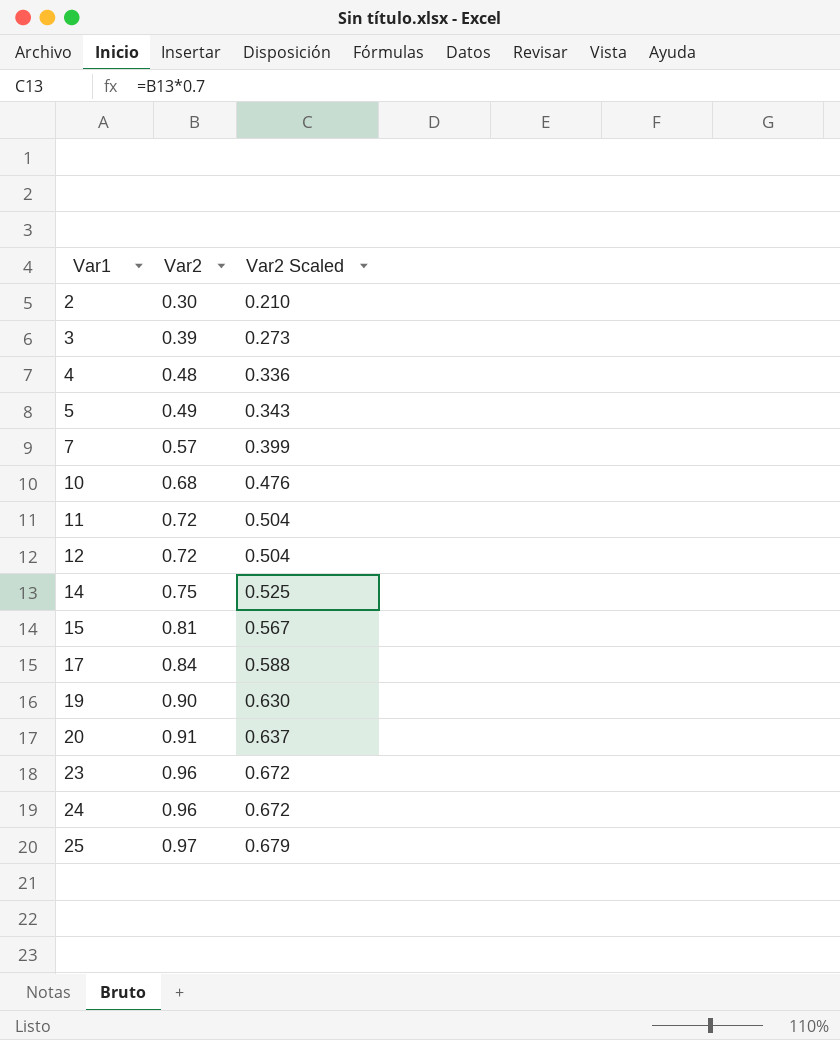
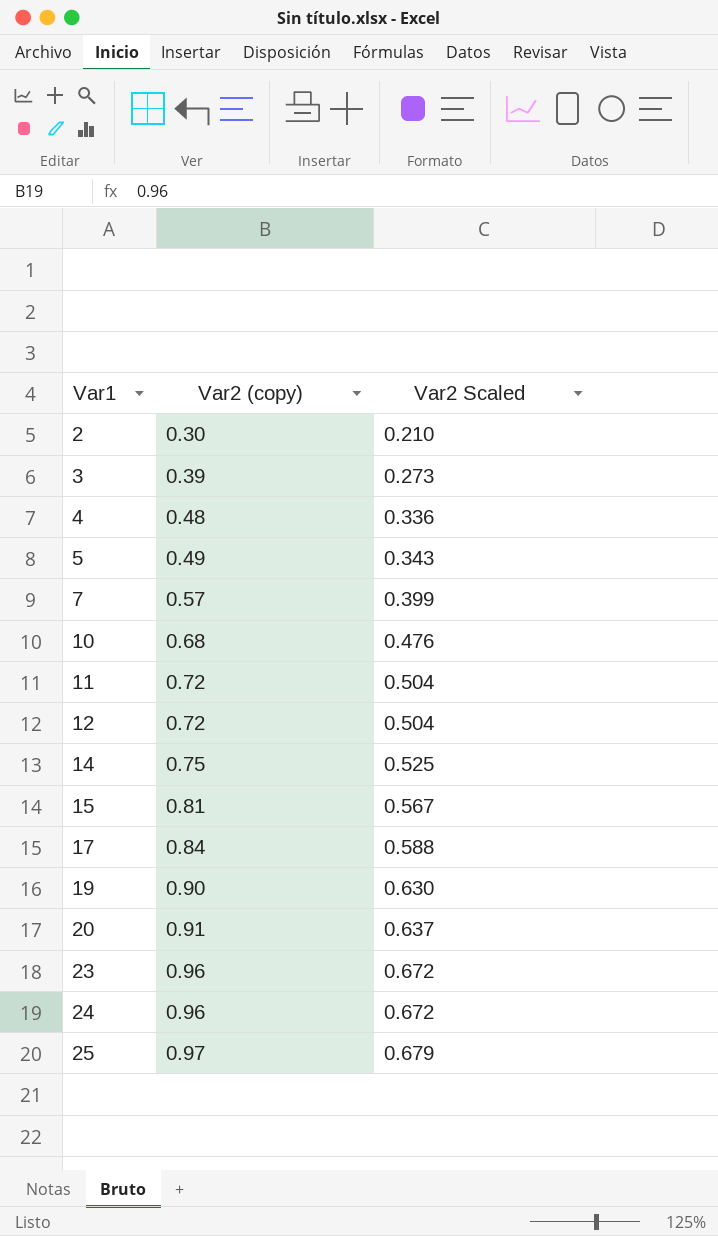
column name: Var2 -> Var2 (copy)

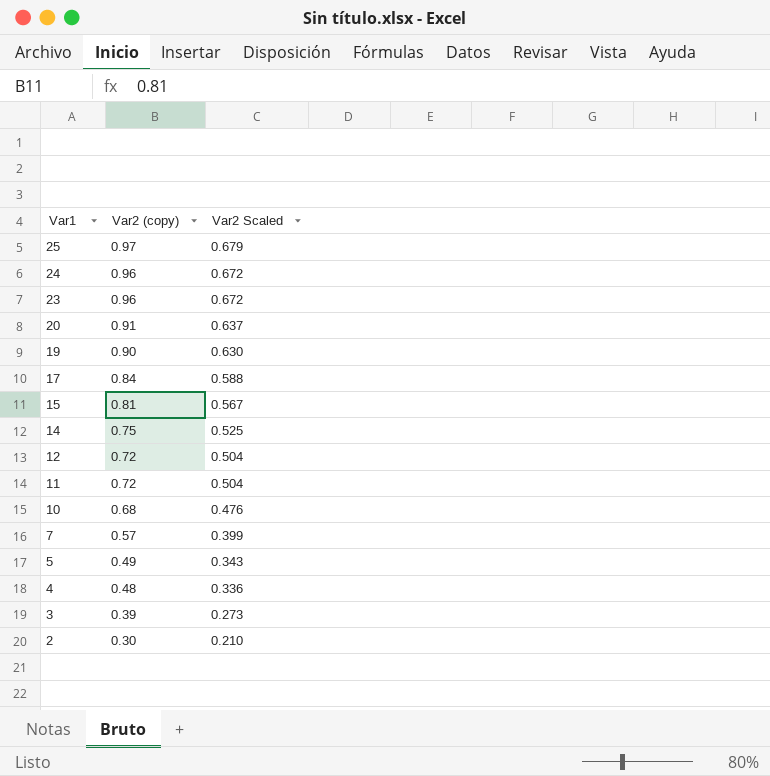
row order: Var1 ascending -> Var1 descending

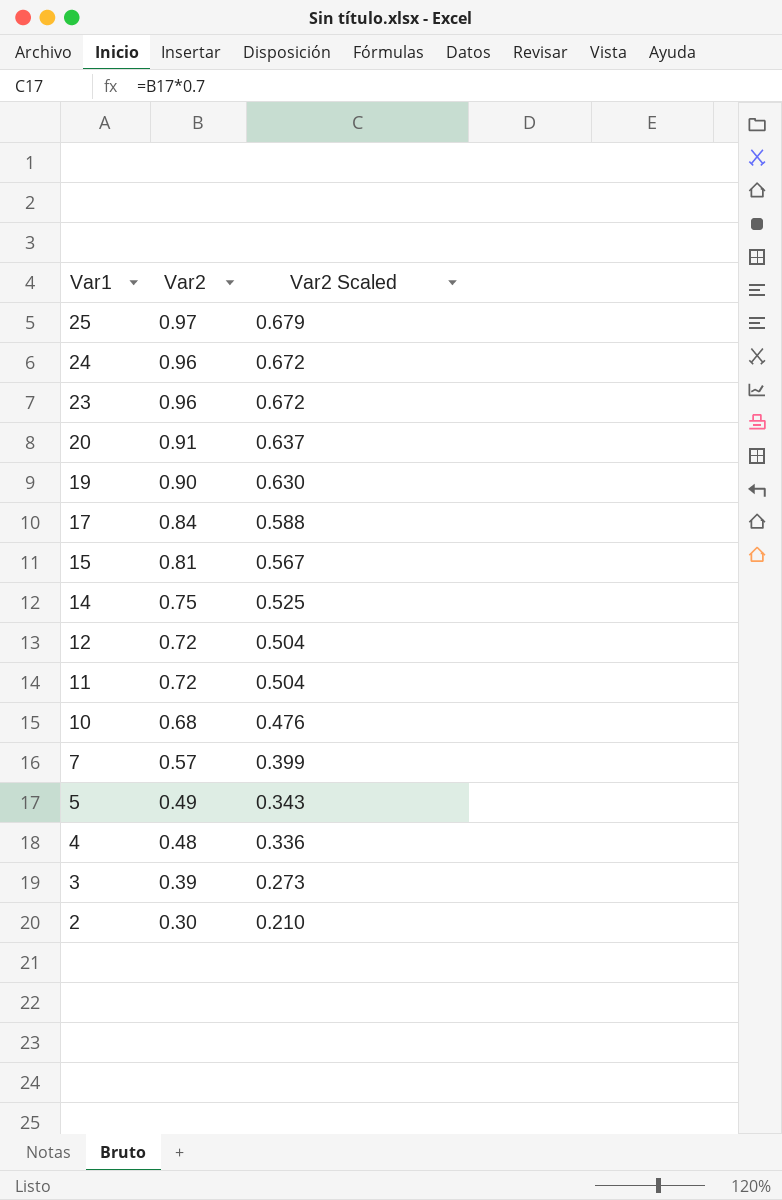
column name: Var2 (copy) -> Var2

